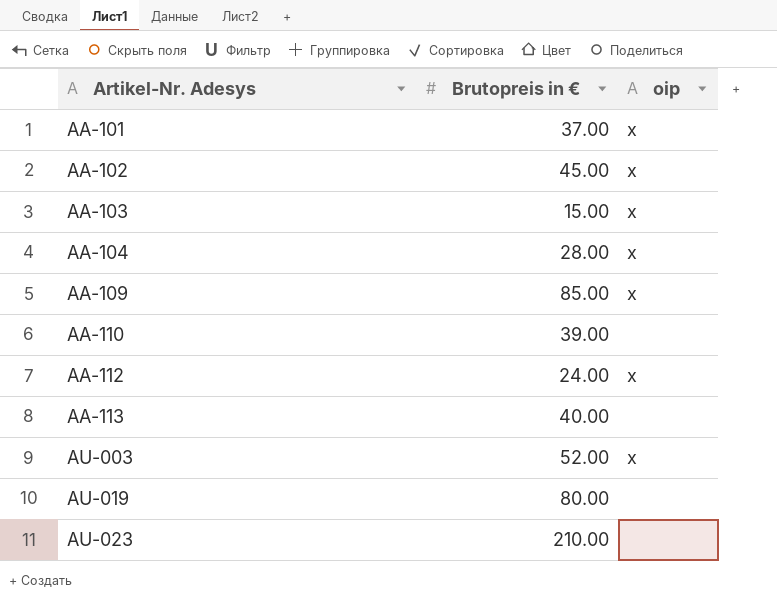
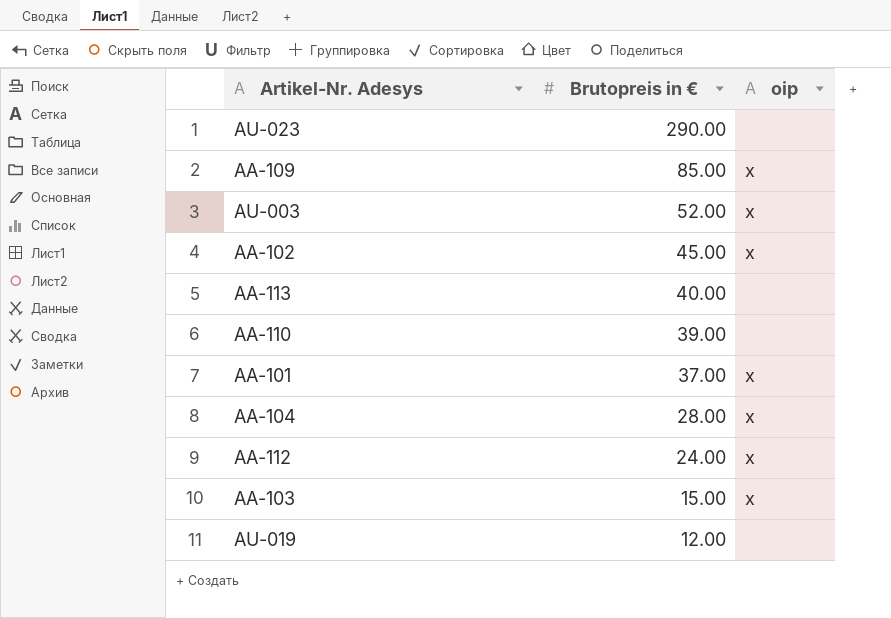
row order: Artikel-Nr. Adesys ascending -> Brutopreis in € descending
AU-023 | Brutopreis in €: 210.00 -> 290.00
AU-019 | Brutopreis in €: 80.00 -> 12.00

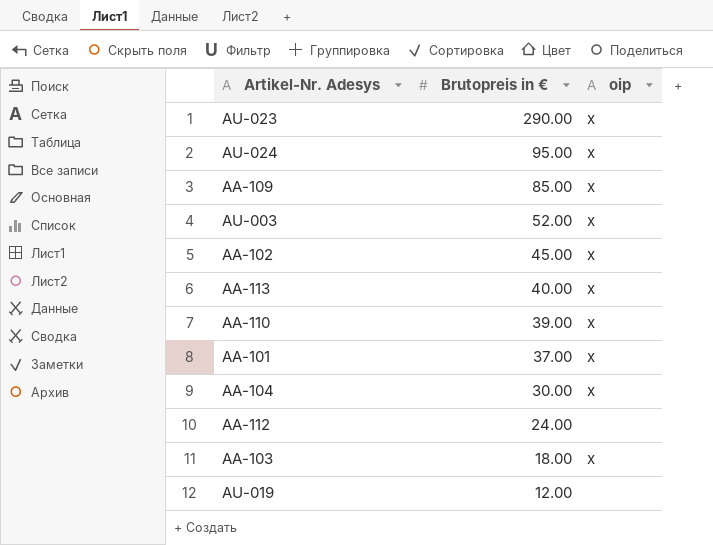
AU-023 | oip: none -> x
row AU-024: none -> 95.00 | x
AA-113 | oip: none -> x
AA-110 | oip: none -> x
AA-104 | Brutopreis in €: 28.00 -> 30.00
AA-112 | oip: x -> none
AA-103 | Brutopreis in €: 15.00 -> 18.00

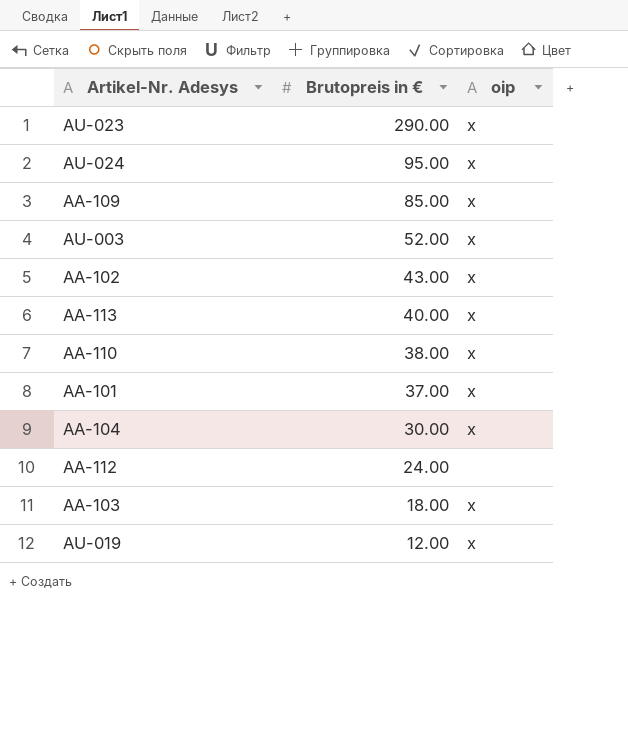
AA-102 | Brutopreis in €: 45.00 -> 43.00
AA-110 | Brutopreis in €: 39.00 -> 38.00
AU-019 | oip: none -> x

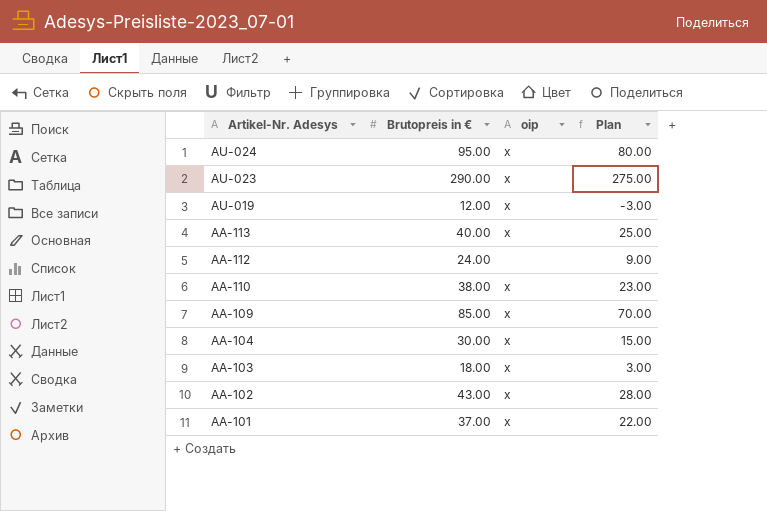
row order: Brutopreis in € descending -> Artikel-Nr. Adesys descending
column Plan | formula: none -> [Brutopreis in €] - 15
row AU-003: 52.00 | x -> none

